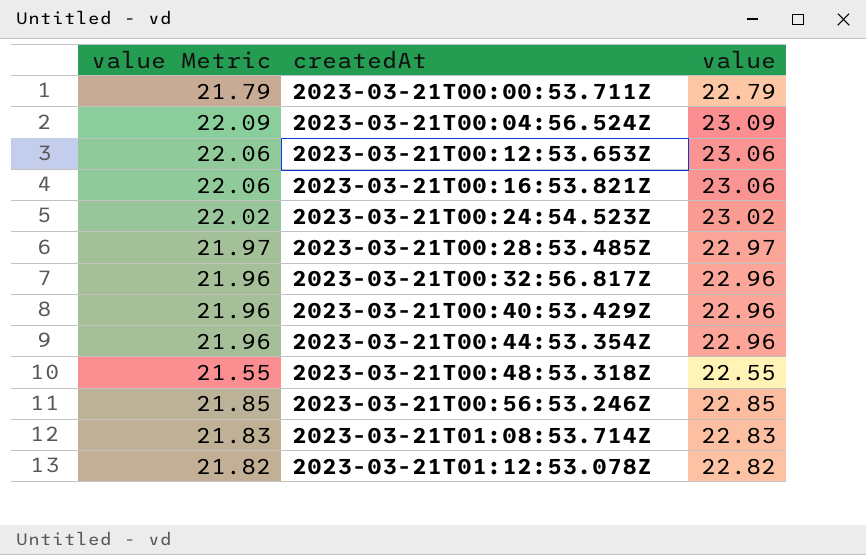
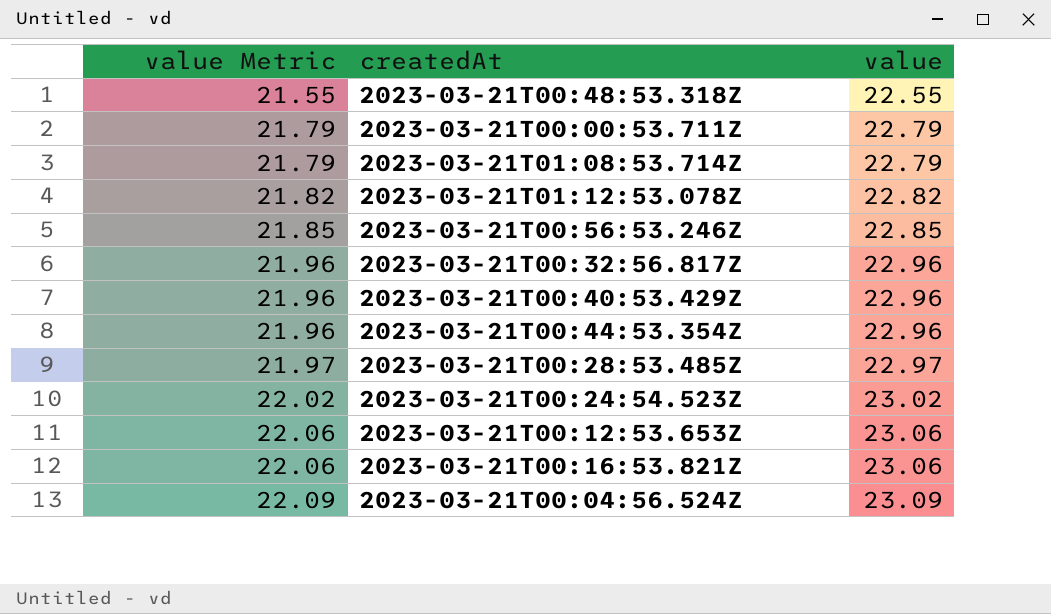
row order: createdAt ascending -> value Metric ascending
2023-03-21T01:08:53.714Z | value Metric: 21.83 -> 21.79
2023-03-21T01:08:53.714Z | value: 22.83 -> 22.79

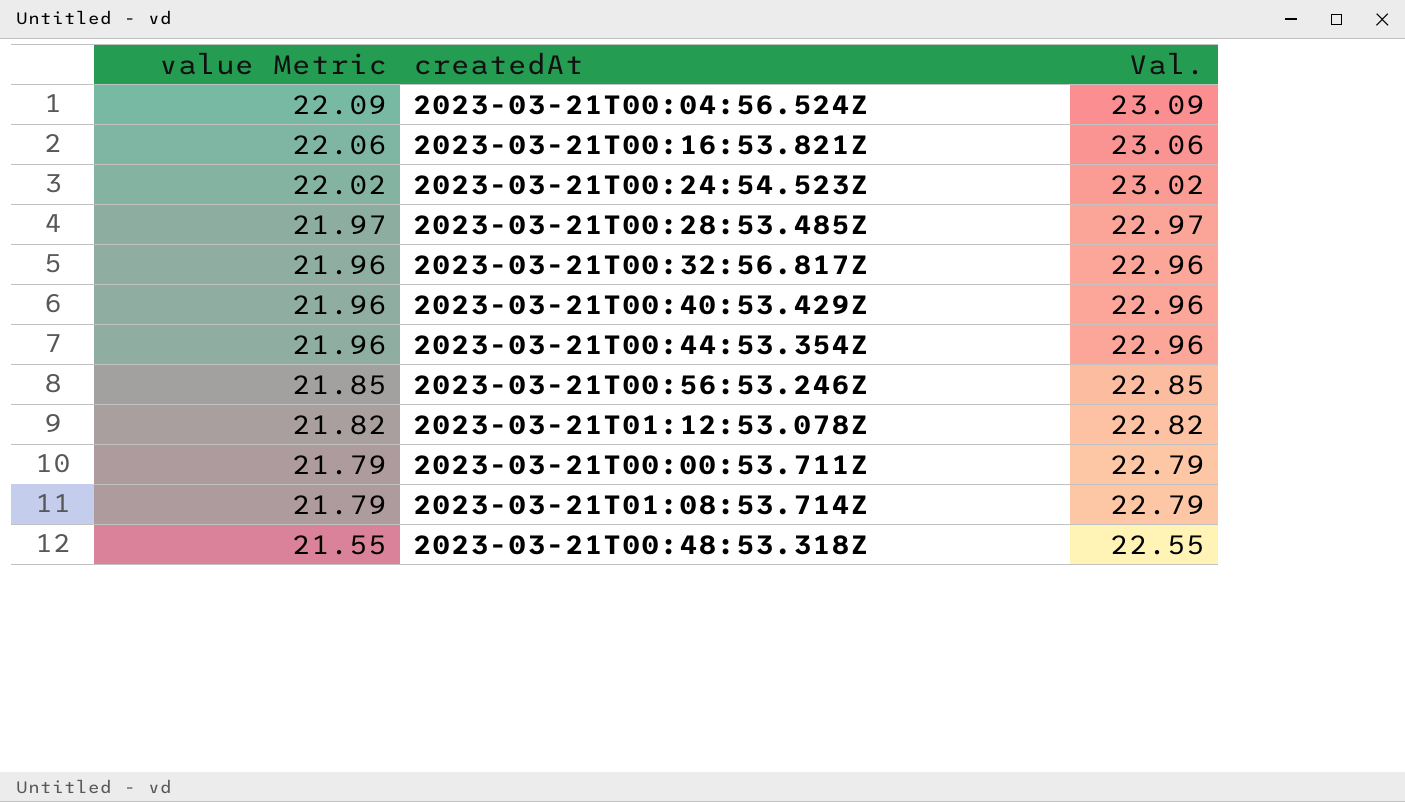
row order: value Metric ascending -> value Metric descending
column name: value -> Val.
row 2023-03-21T00:12:53.653Z: 22.06 | 23.06 -> none

